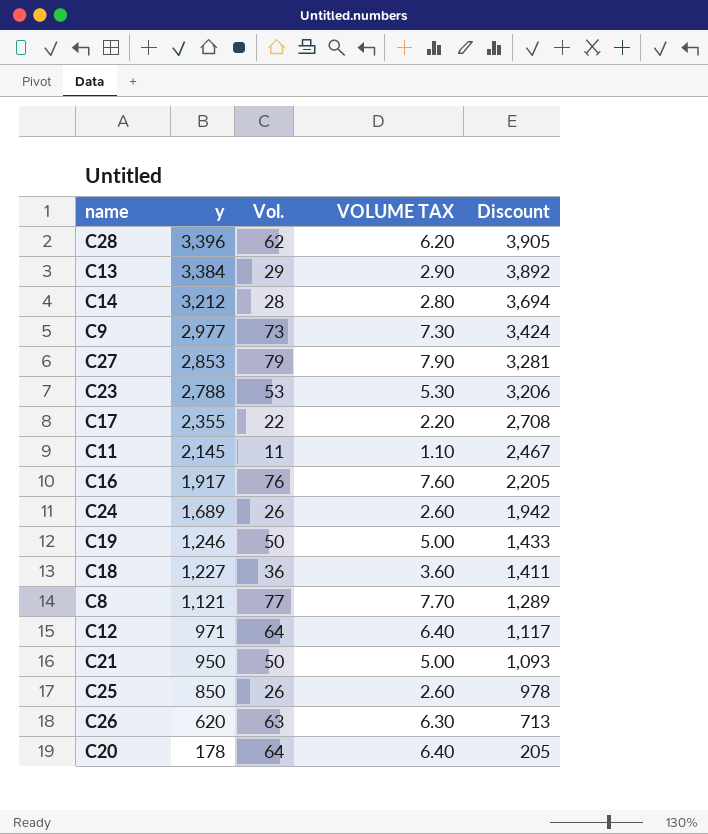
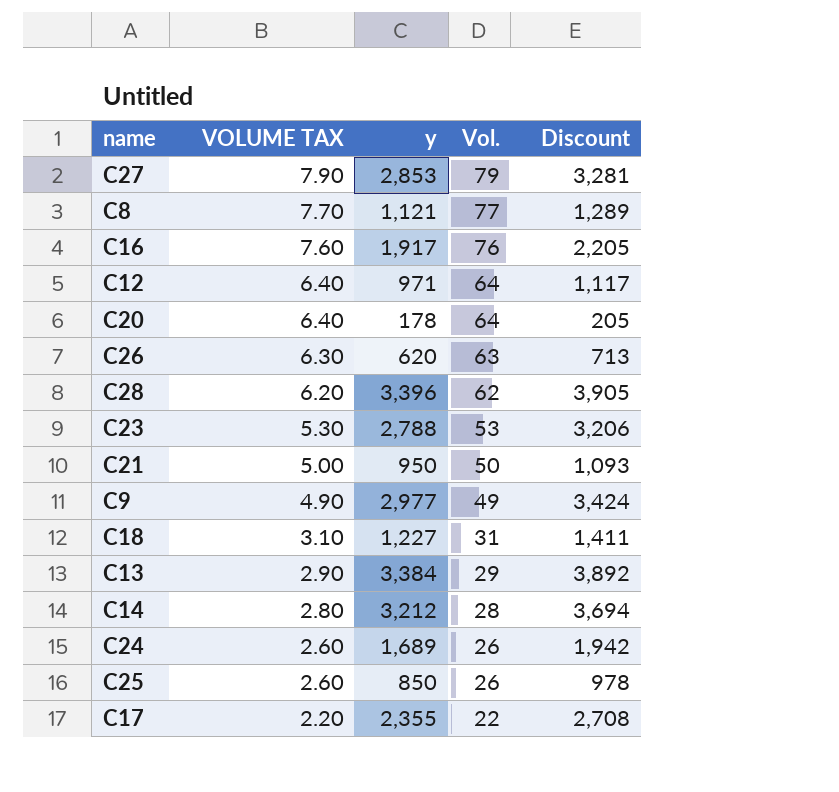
row order: y descending -> VOLUME TAX descending
column VOLUME TAX | position: 4 -> 2
row C11: 2,145 | 11 | 1.10 | 2,467 -> none
row C19: 1,246 | 50 | 5.00 | 1,433 -> none
C9 | VOLUME TAX: 7.30 -> 4.90
C9 | Vol.: 73 -> 49
C18 | VOLUME TAX: 3.60 -> 3.10
C18 | Vol.: 36 -> 31

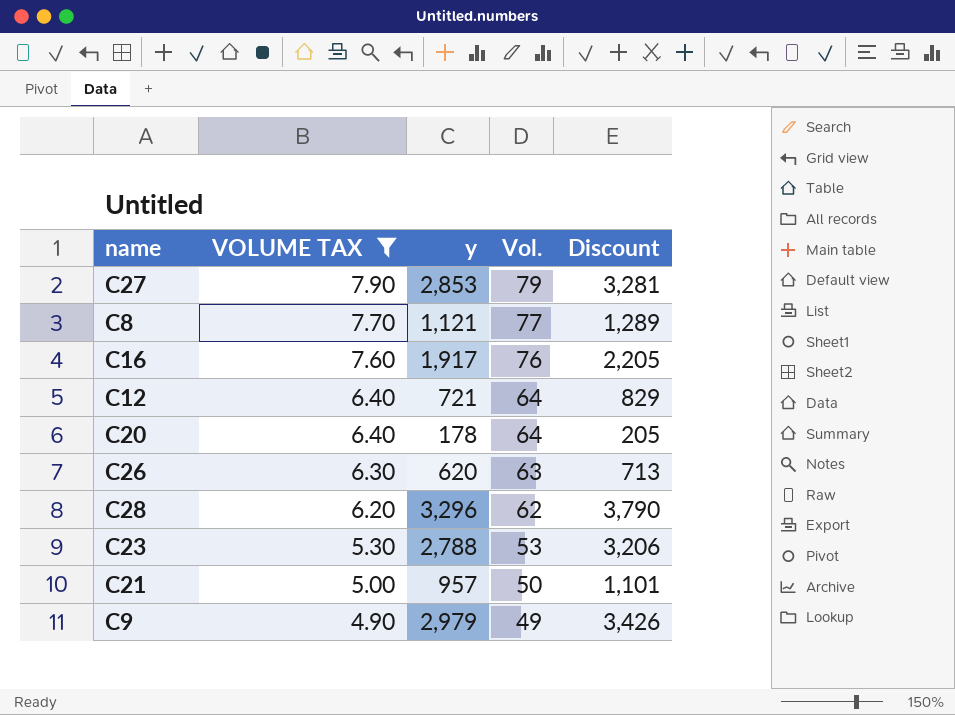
filter: none -> VOLUME TAX >= 4.90
C12 | y: 971 -> 721
C12 | Discount: 1,117 -> 829
C28 | y: 3,396 -> 3,296
C28 | Discount: 3,905 -> 3,790
C21 | y: 950 -> 957
C21 | Discount: 1,093 -> 1,101
C9 | y: 2,977 -> 2,979
C9 | Discount: 3,424 -> 3,426

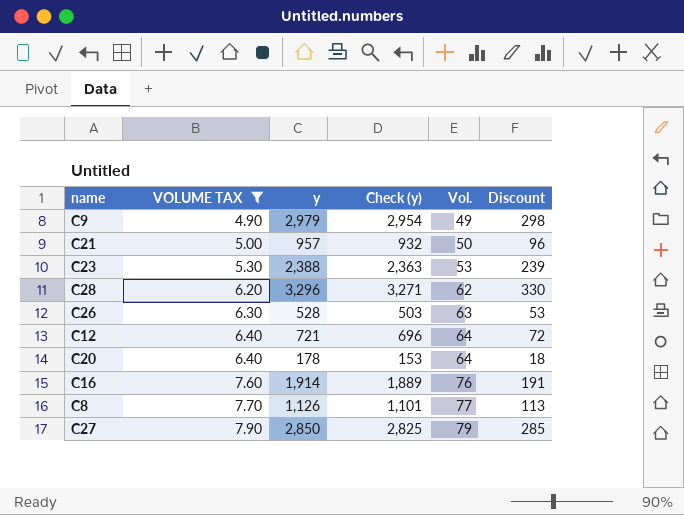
row order: VOLUME TAX descending -> VOLUME TAX ascending
column Check (y) | formula: none -> [y] - 25
column Discount | formula: [y] * 1.15 -> [y] * 0.1
C23 | y: 2,788 -> 2,388
C26 | y: 620 -> 528
C16 | y: 1,917 -> 1,914
C8 | y: 1,121 -> 1,126
C27 | y: 2,853 -> 2,850

